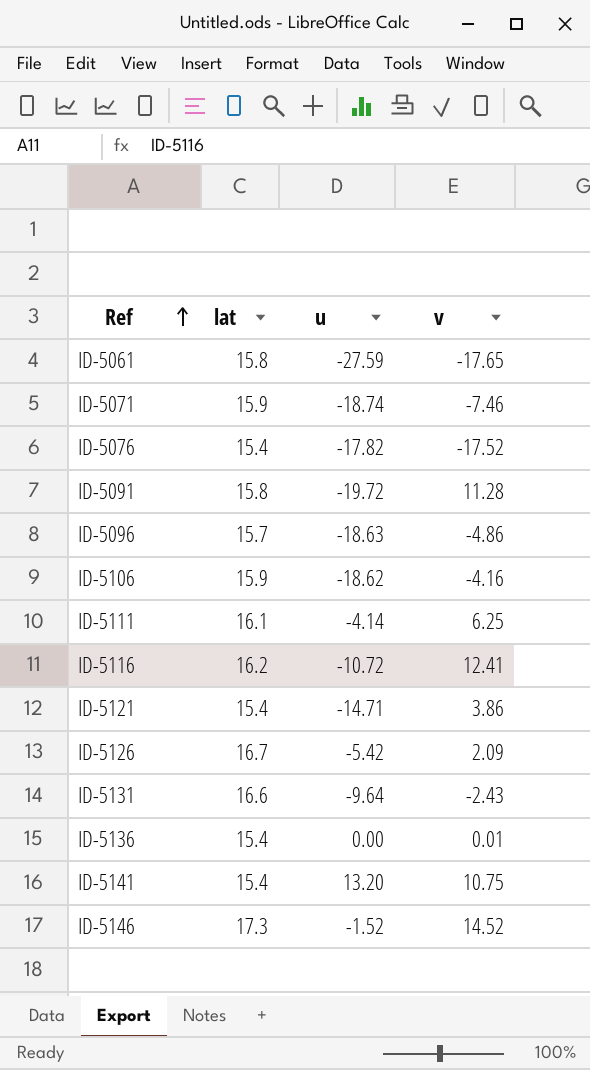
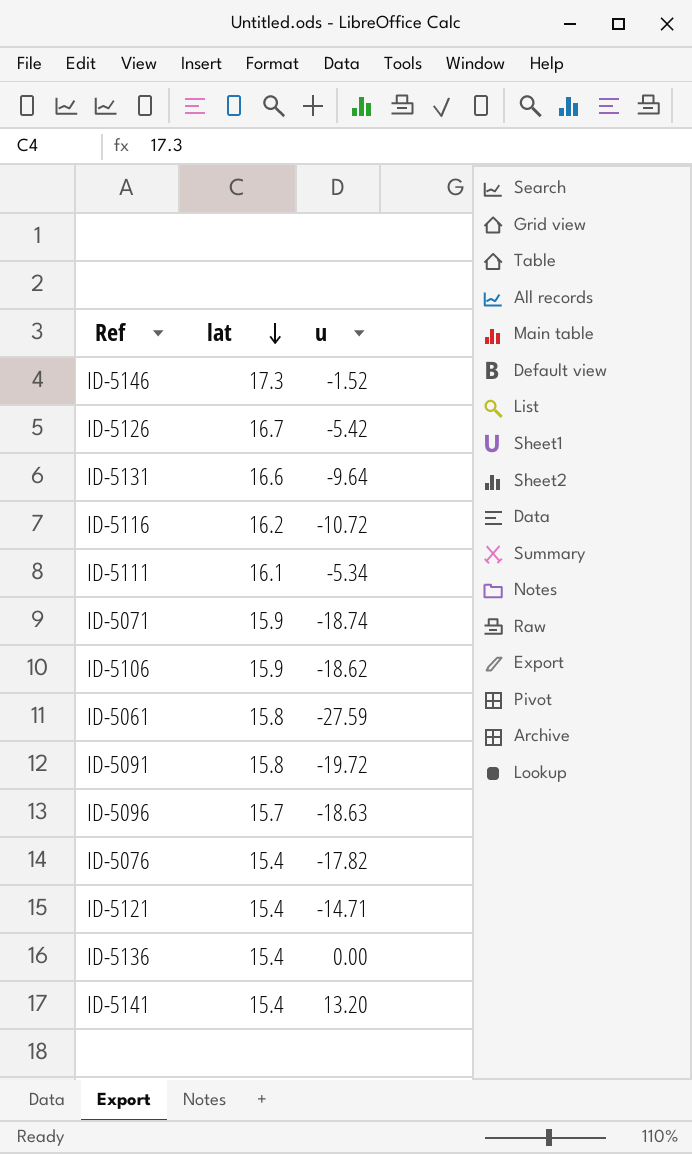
row order: Ref ascending -> lat descending
column v | position: 4 -> none
ID-5111 | u: -4.14 -> -5.34

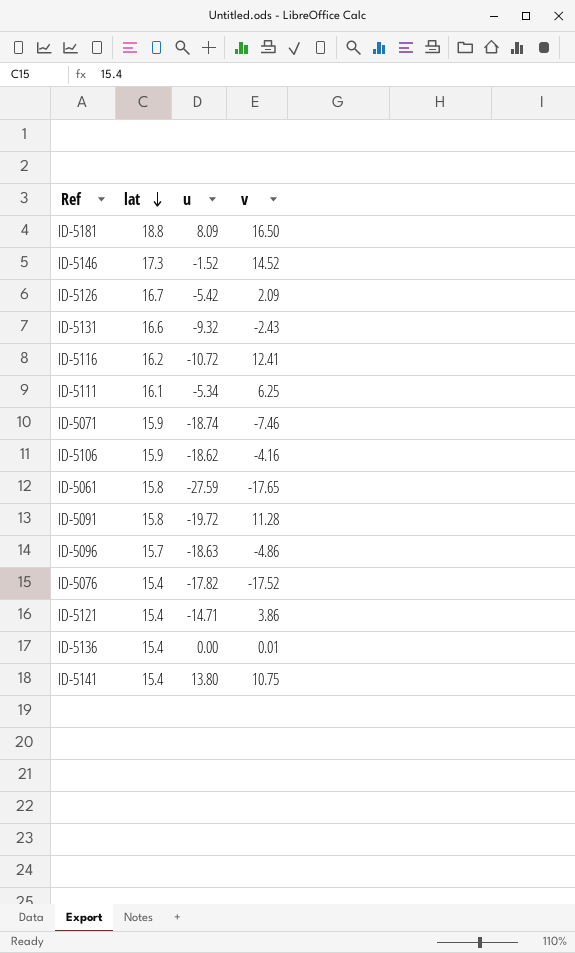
column v | position: none -> 4
row ID-5181: none -> 18.8 | 8.09 | 16.50
ID-5131 | u: -9.64 -> -9.32
ID-5141 | u: 13.20 -> 13.80

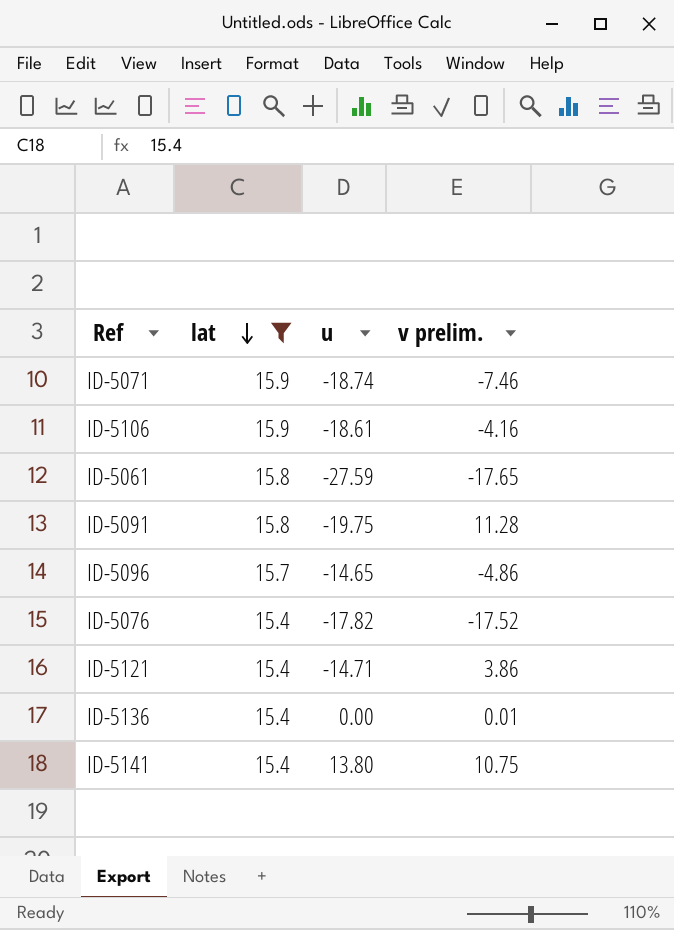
filter: none -> lat <= 15.9
column name: v -> v prelim.
ID-5106 | u: -18.62 -> -18.61
ID-5091 | u: -19.72 -> -19.75
ID-5096 | u: -18.63 -> -14.65

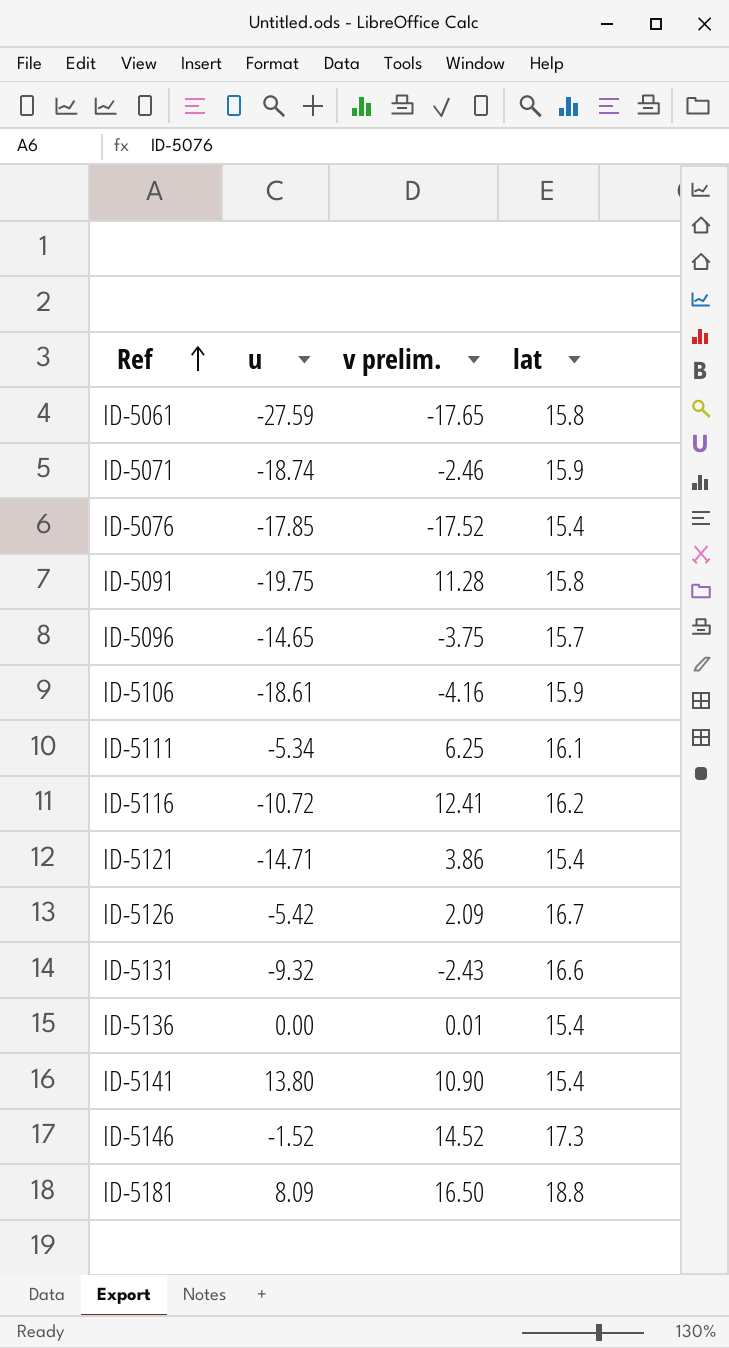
filter: lat <= 15.9 -> none
row order: lat descending -> Ref ascending
column lat | position: 2 -> 4
ID-5071 | v prelim.: -7.46 -> -2.46
ID-5076 | u: -17.82 -> -17.85
ID-5096 | v prelim.: -4.86 -> -3.75
ID-5141 | v prelim.: 10.75 -> 10.90

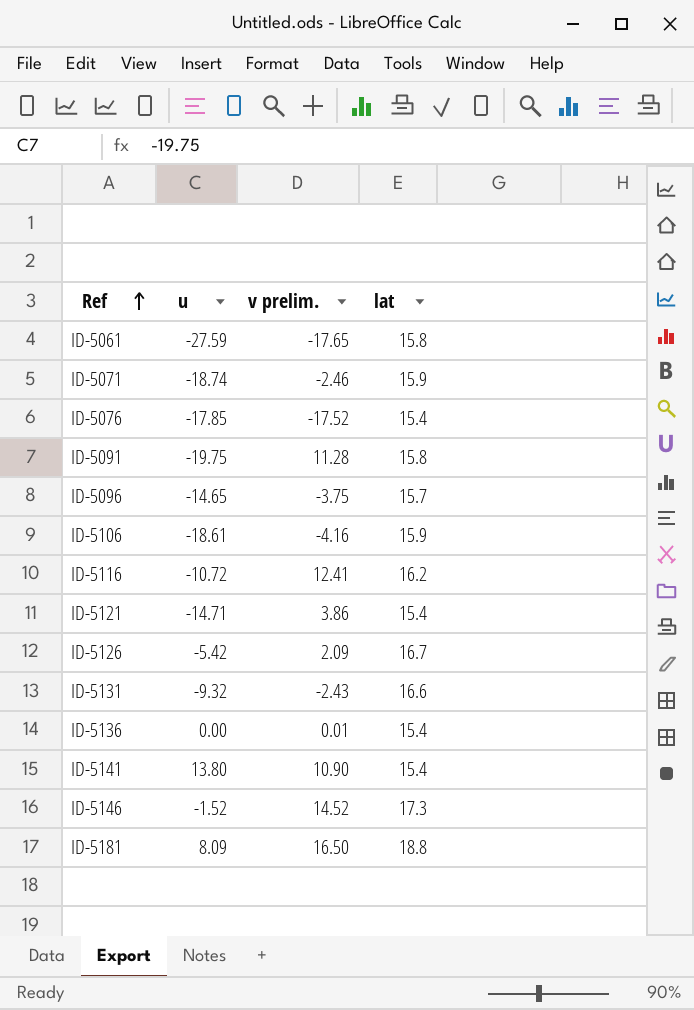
row ID-5111: -5.34 | 6.25 | 16.1 -> none

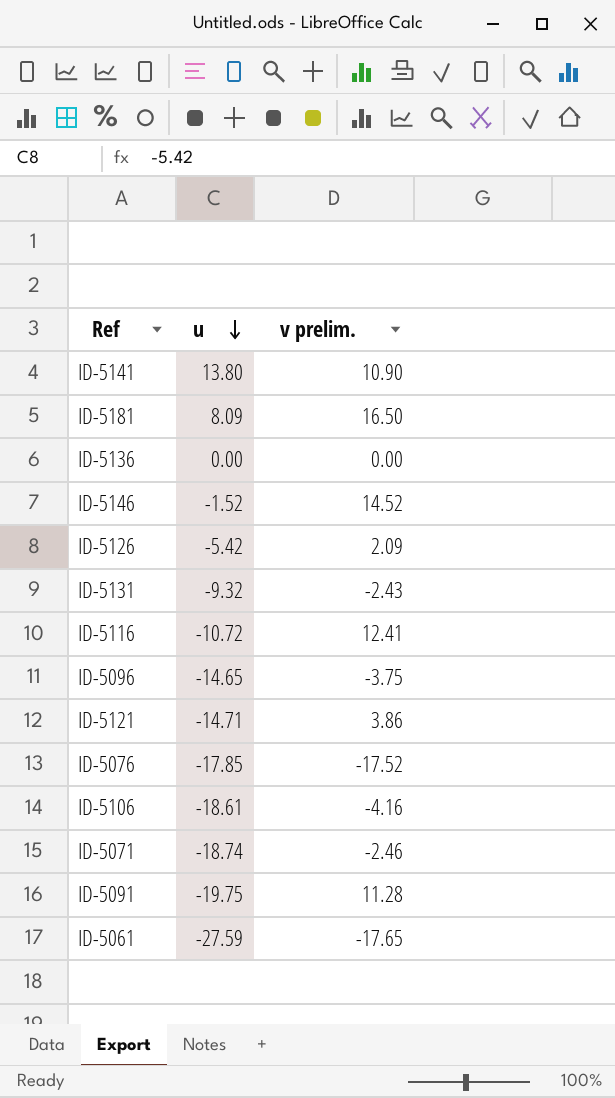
row order: Ref ascending -> u descending
column lat | position: 4 -> none
ID-5136 | v prelim.: 0.01 -> 0.00

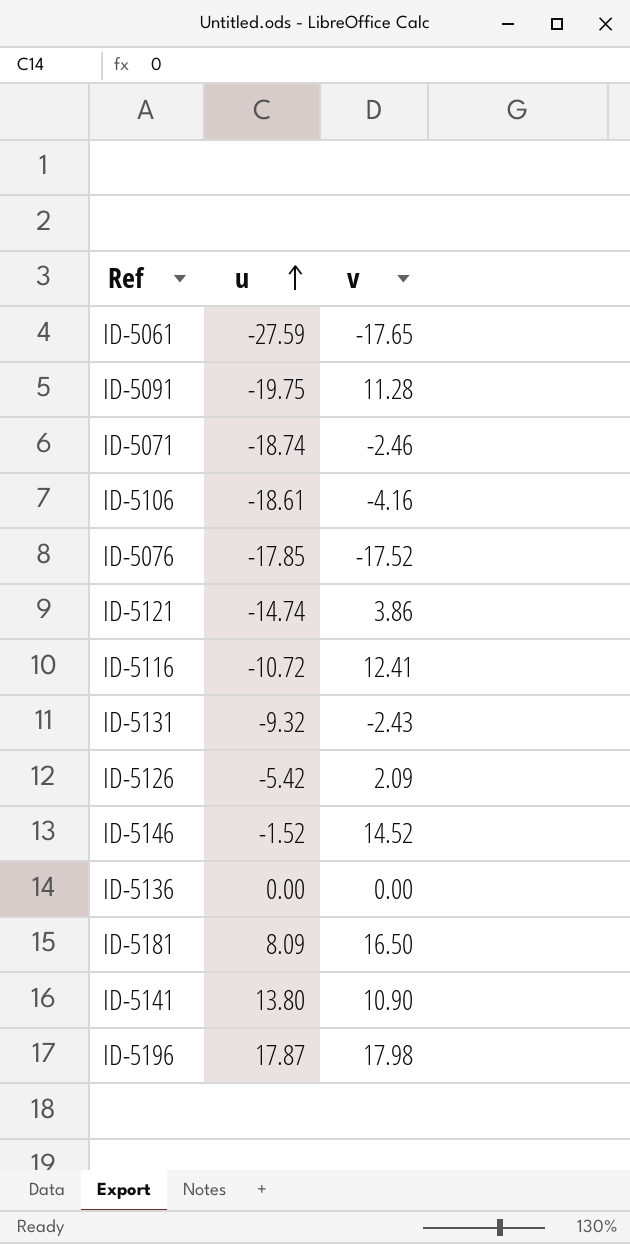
row order: u descending -> u ascending
column name: v prelim. -> v
row ID-5096: -14.65 | -3.75 -> none
ID-5121 | u: -14.71 -> -14.74
row ID-5196: none -> 17.87 | 17.98

